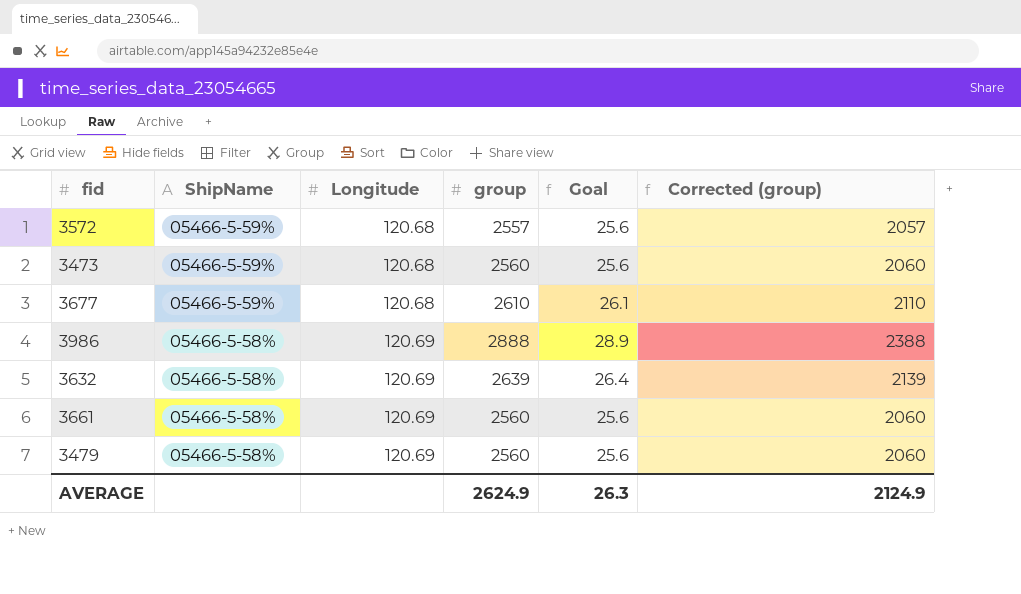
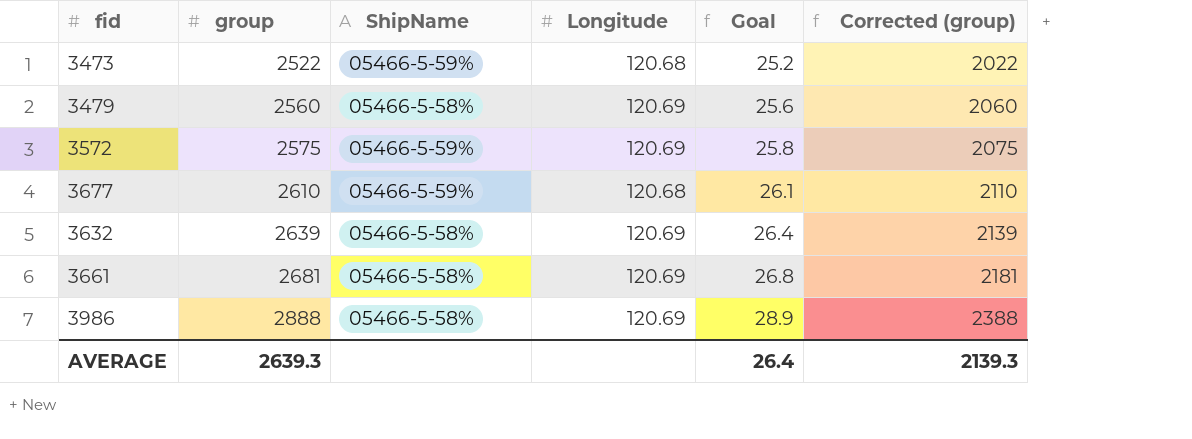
row order: ShipName descending -> group ascending
column group | position: 4 -> 2
3473 | group: 2560 -> 2522
3473 | Goal: 25.6 -> 25.2
3473 | Corrected (group): 2060 -> 2022
3572 | group: 2557 -> 2575
3572 | Longitude: 120.68 -> 120.69
3572 | Goal: 25.6 -> 25.8
3572 | Corrected (group): 2057 -> 2075
3661 | group: 2560 -> 2681
3661 | Goal: 25.6 -> 26.8
3661 | Corrected (group): 2060 -> 2181
AVERAGE | group: 2624.9 -> 2639.3
AVERAGE | Goal: 26.3 -> 26.4
AVERAGE | Corrected (group): 2124.9 -> 2139.3

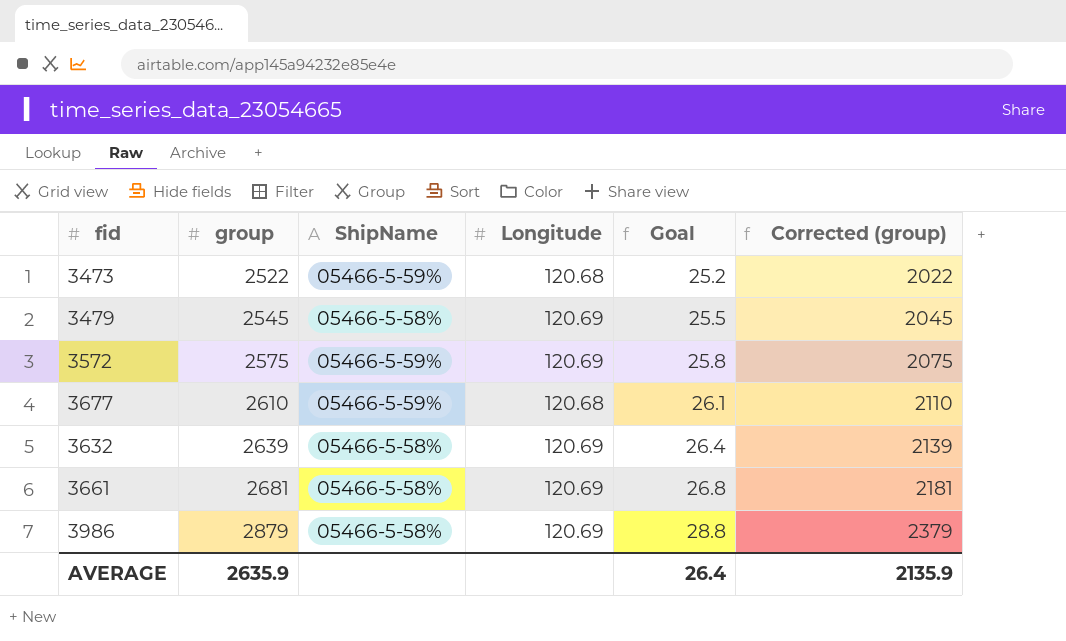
3479 | group: 2560 -> 2545
3479 | Goal: 25.6 -> 25.5
3479 | Corrected (group): 2060 -> 2045
3986 | group: 2888 -> 2879
3986 | Goal: 28.9 -> 28.8
3986 | Corrected (group): 2388 -> 2379
AVERAGE | group: 2639.3 -> 2635.9
AVERAGE | Corrected (group): 2139.3 -> 2135.9

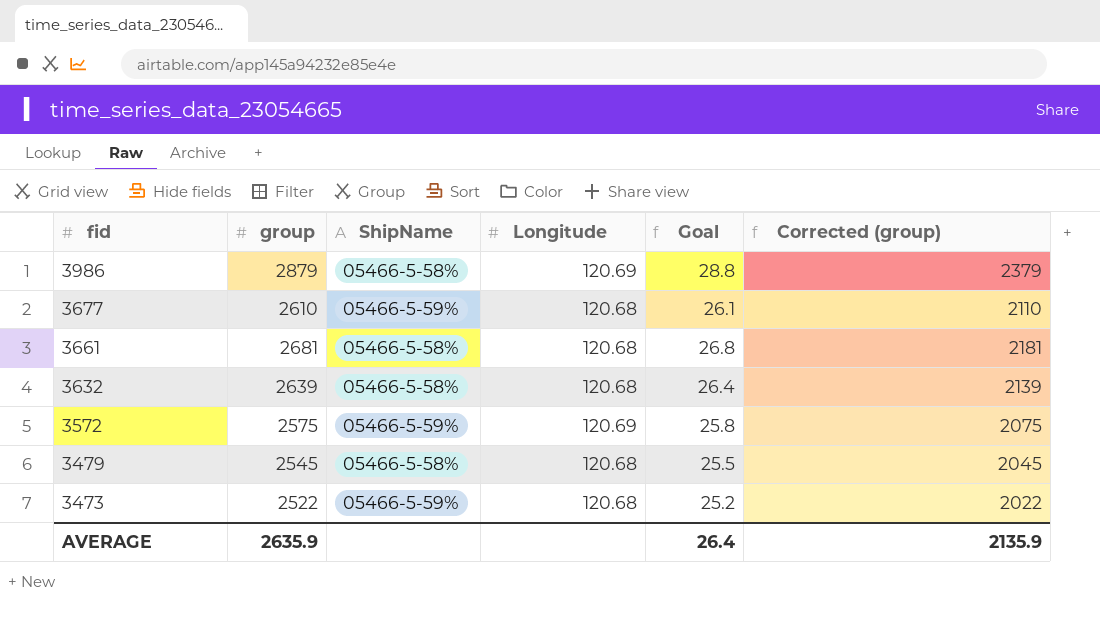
row order: group ascending -> fid descending
3661 | Longitude: 120.69 -> 120.68
3632 | Longitude: 120.69 -> 120.68
3479 | Longitude: 120.69 -> 120.68

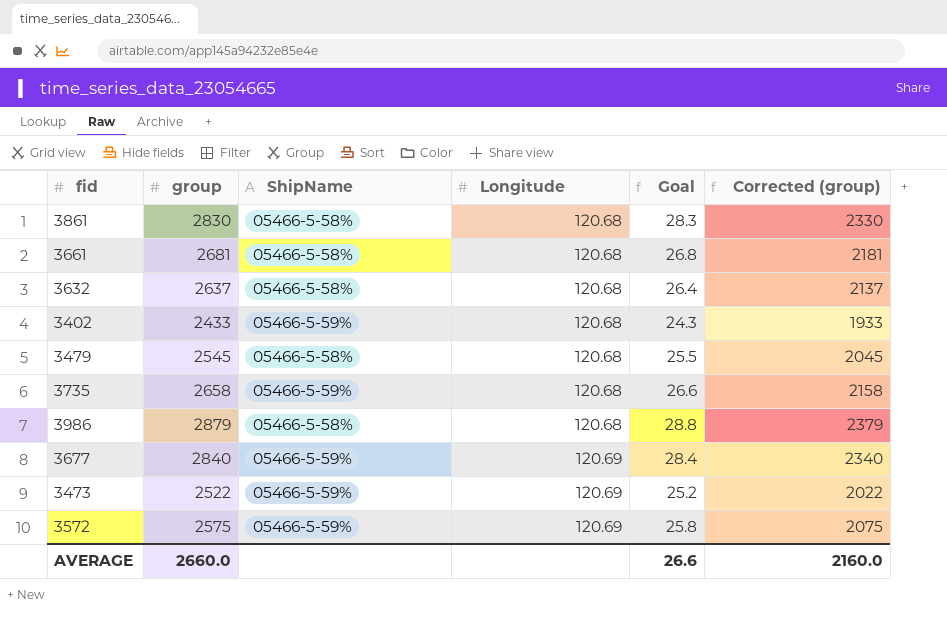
row order: fid descending -> Longitude ascending
row 3861: none -> 2830 | 05466-5-58% | 120.68 | 28.3 | 2330
3632 | group: 2639 -> 2637
3632 | Corrected (group): 2139 -> 2137
row 3402: none -> 2433 | 05466-5-59% | 120.68 | 24.3 | 1933
row 3735: none -> 2658 | 05466-5-59% | 120.68 | 26.6 | 2158
3986 | Longitude: 120.69 -> 120.68
3677 | group: 2610 -> 2840
3677 | Longitude: 120.68 -> 120.69
3677 | Goal: 26.1 -> 28.4
3677 | Corrected (group): 2110 -> 2340
3473 | Longitude: 120.68 -> 120.69
AVERAGE | group: 2635.9 -> 2660.0
AVERAGE | Goal: 26.4 -> 26.6
AVERAGE | Corrected (group): 2135.9 -> 2160.0

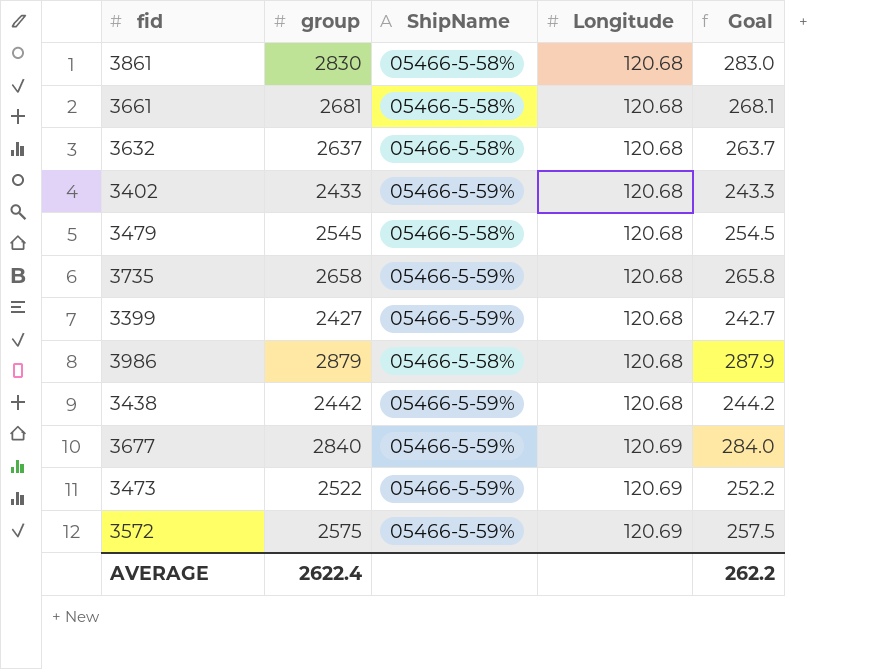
column Corrected (group) | formula: [group] - 500 -> none
column Goal | formula: [group] * 0.01 -> [group] * 0.1
row 3399: none -> 2427 | 05466-5-59% | 120.68 | 242.7
row 3438: none -> 2442 | 05466-5-59% | 120.68 | 244.2
AVERAGE | group: 2660.0 -> 2622.4
AVERAGE | Goal: 26.6 -> 262.2

